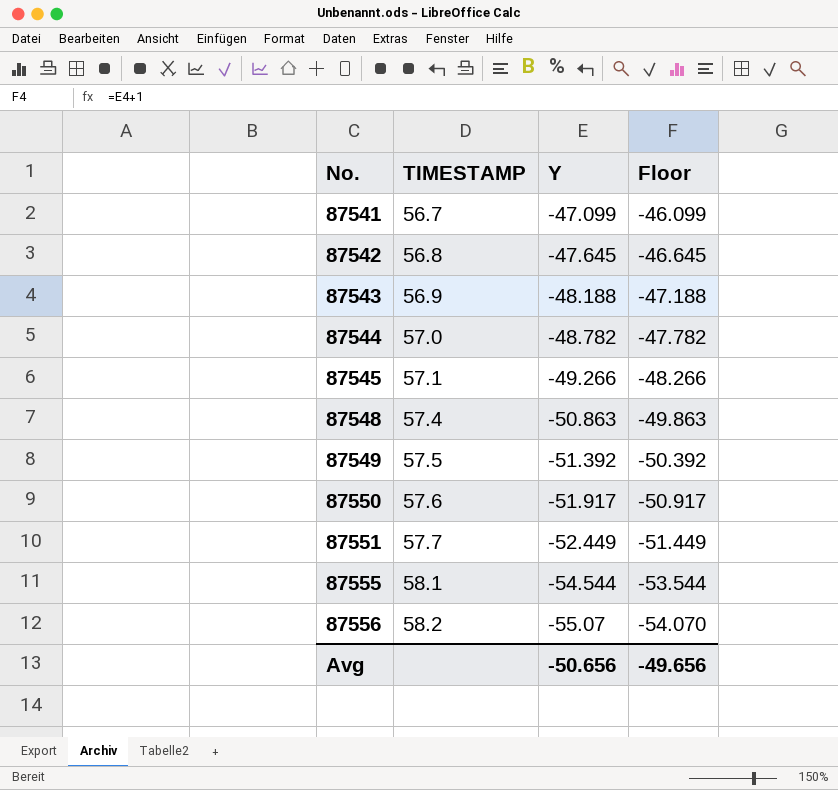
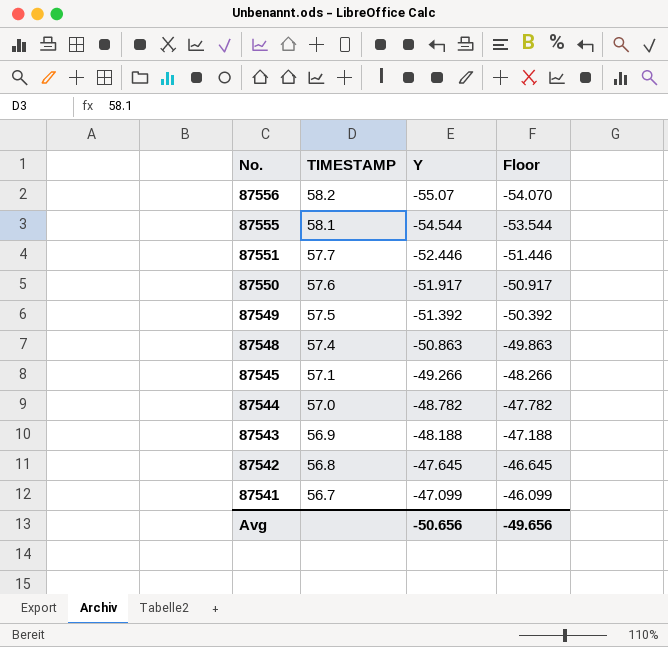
row order: No. ascending -> No. descending
87551 | Y: -52.449 -> -52.446
87551 | Floor: -51.449 -> -51.446

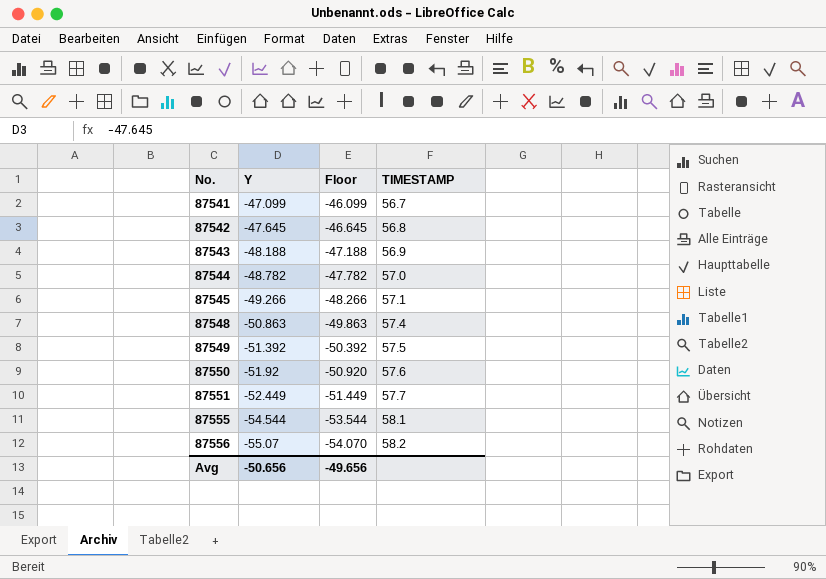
row order: No. descending -> No. ascending
column TIMESTAMP | position: 2 -> 4
87550 | Y: -51.917 -> -51.92
87550 | Floor: -50.917 -> -50.920
87551 | Y: -52.446 -> -52.449
87551 | Floor: -51.446 -> -51.449

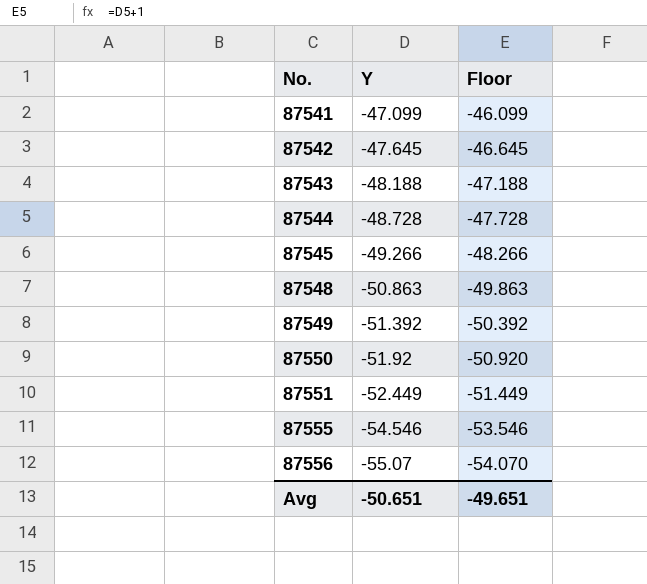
column TIMESTAMP | position: 4 -> none
87544 | Y: -48.782 -> -48.728
87544 | Floor: -47.782 -> -47.728
87555 | Y: -54.544 -> -54.546
87555 | Floor: -53.544 -> -53.546
Avg | Y: -50.656 -> -50.651
Avg | Floor: -49.656 -> -49.651

